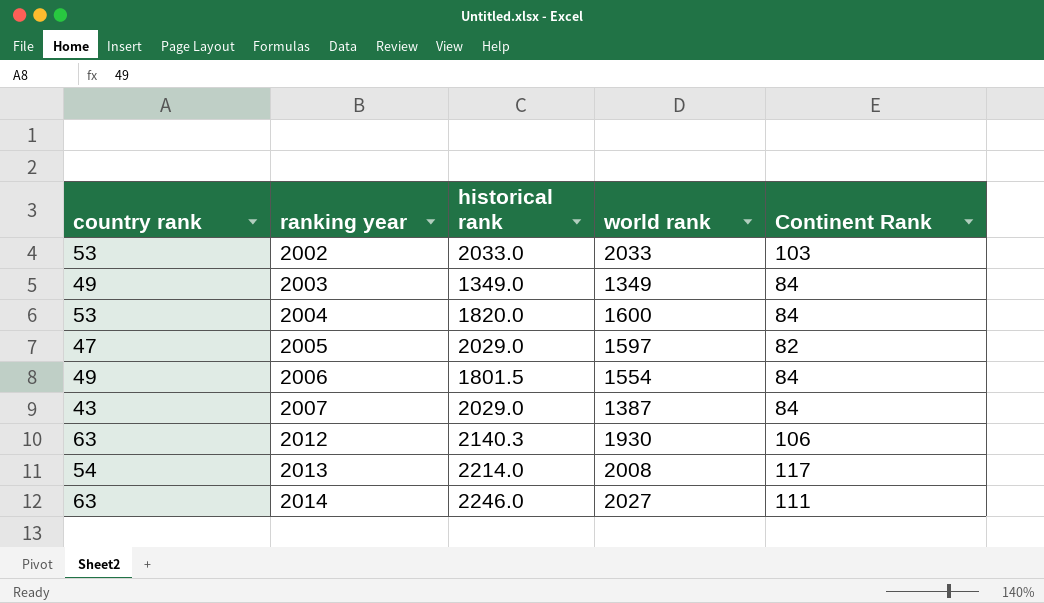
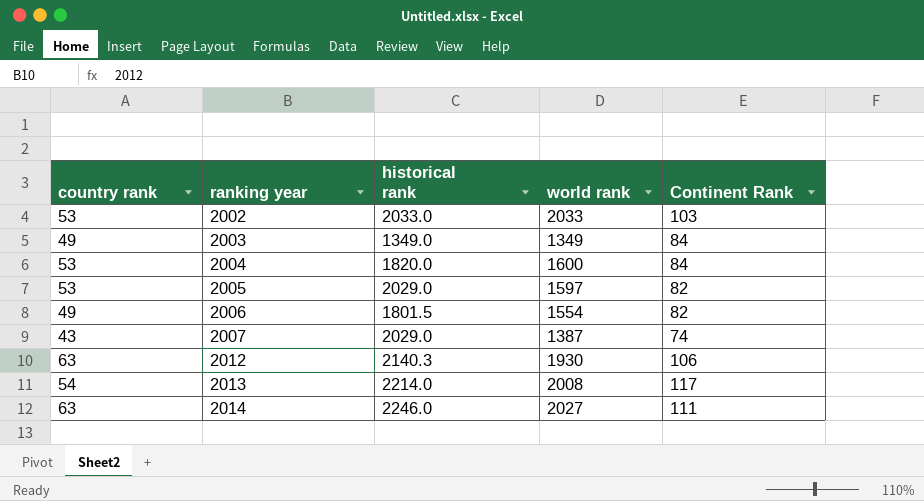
2005 | country rank: 47 -> 53
2006 | Continent Rank: 84 -> 82
2007 | Continent Rank: 84 -> 74

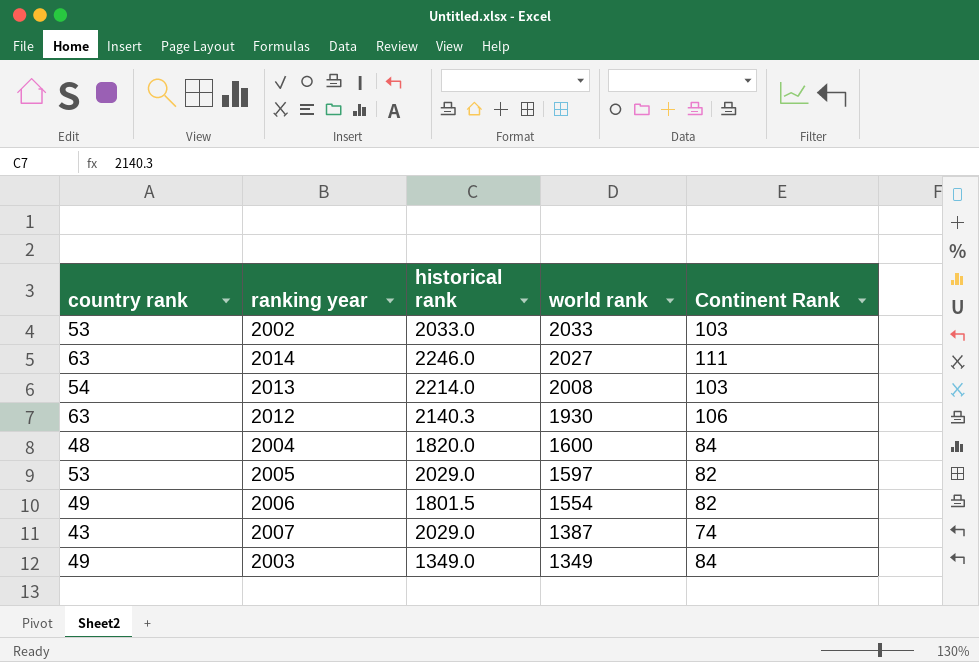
row order: ranking year ascending -> world rank descending
2013 | Continent Rank: 117 -> 103
2004 | country rank: 53 -> 48

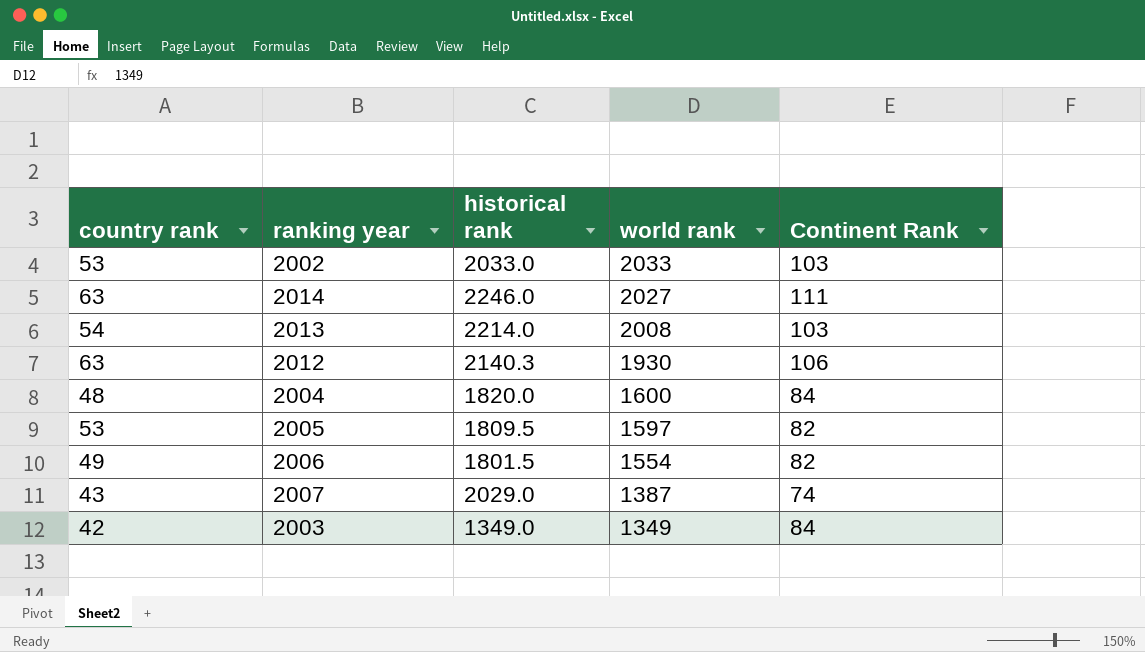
2005 | historical rank: 2029.0 -> 1809.5
2003 | country rank: 49 -> 42

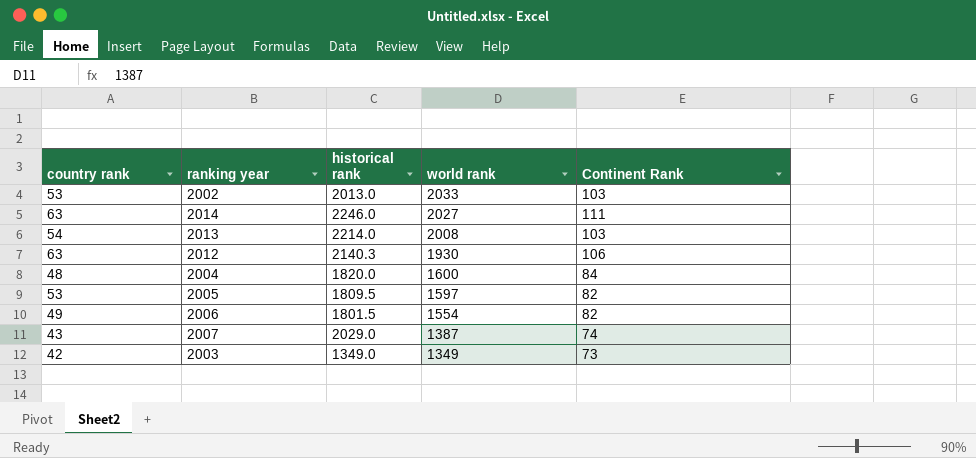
2002 | historical rank: 2033.0 -> 2013.0
2003 | Continent Rank: 84 -> 73

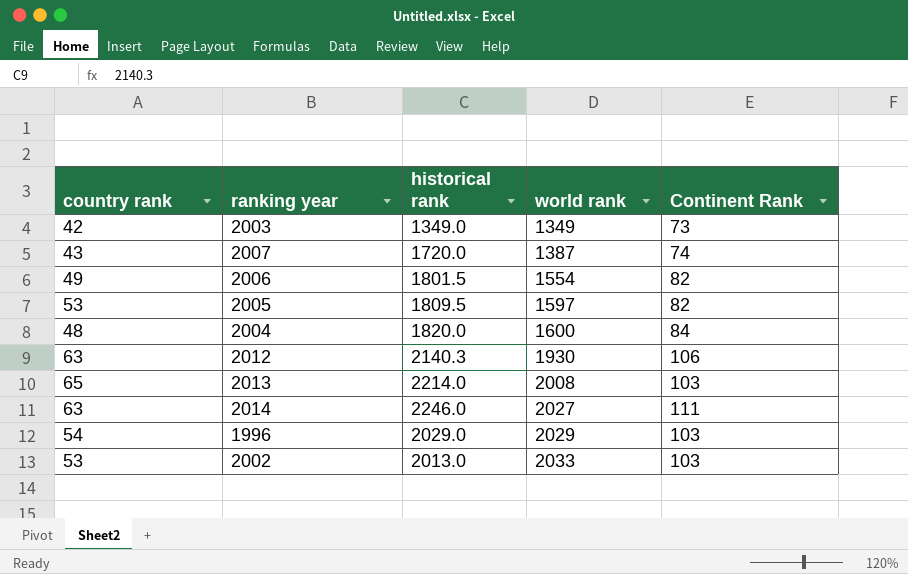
row order: world rank descending -> world rank ascending
2007 | historical rank: 2029.0 -> 1720.0
2013 | country rank: 54 -> 65
row 1996: none -> 54 | 2029.0 | 2029 | 103

